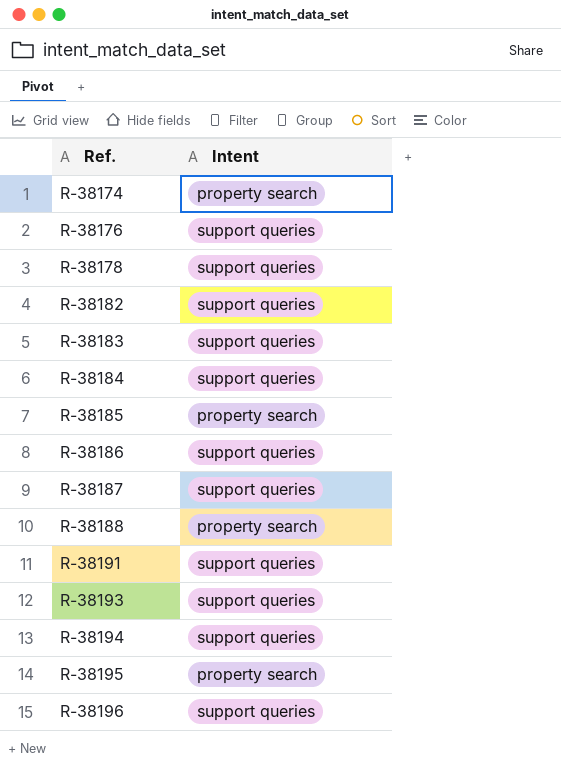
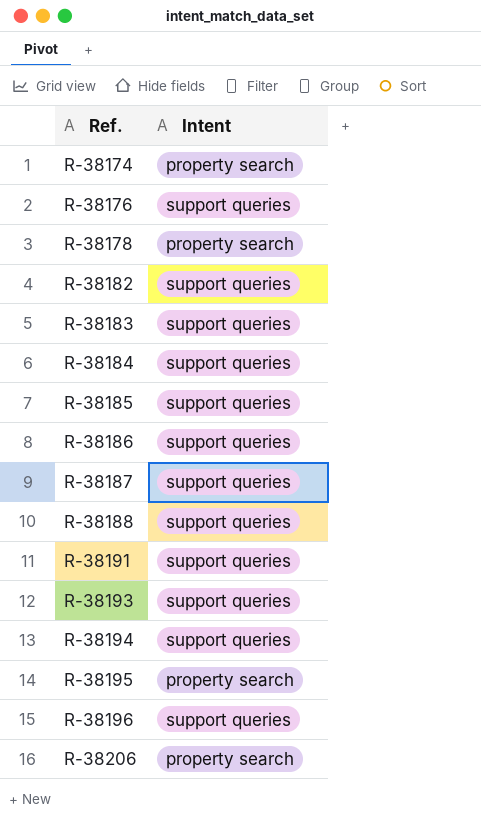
R-38178 | Intent: support queries -> property search
R-38185 | Intent: property search -> support queries
R-38188 | Intent: property search -> support queries
row R-38206: none -> property search

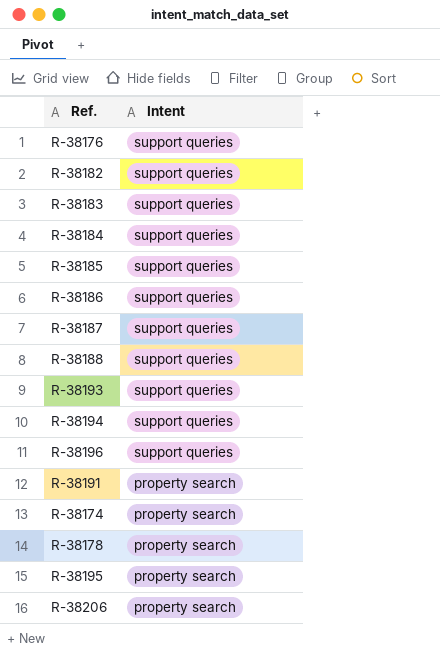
row order: Ref. ascending -> Intent descending
R-38191 | Intent: support queries -> property search

